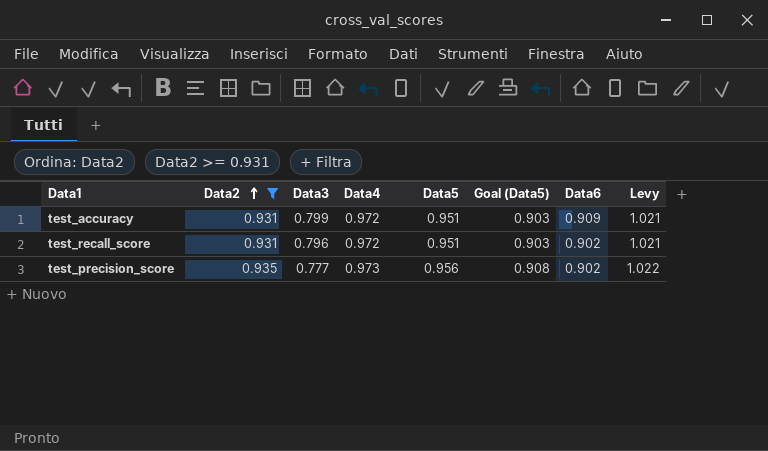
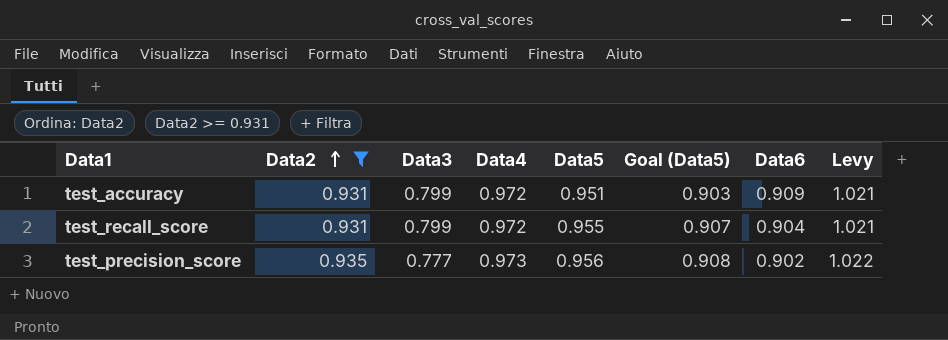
test_recall_score | Data3: 0.796 -> 0.799
test_recall_score | Data5: 0.951 -> 0.955
test_recall_score | Goal (Data5): 0.903 -> 0.907
test_recall_score | Data6: 0.902 -> 0.904

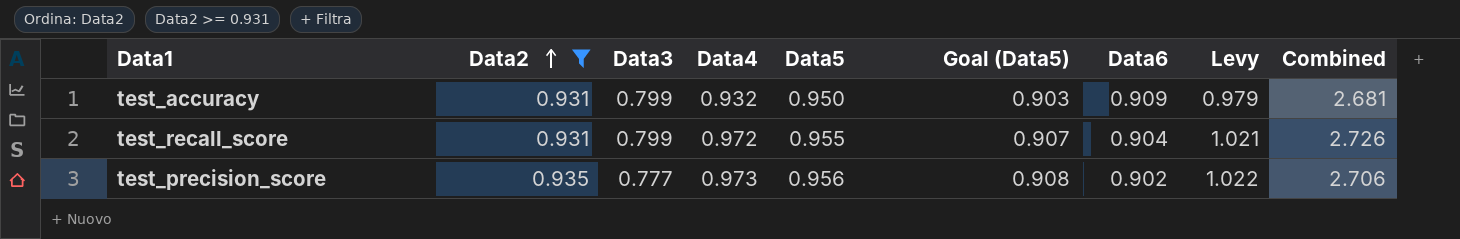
column Combined | formula: none -> [Data3] + [Data4] + [Data5]
test_accuracy | Data4: 0.972 -> 0.932
test_accuracy | Data5: 0.951 -> 0.950
test_accuracy | Levy: 1.021 -> 0.979

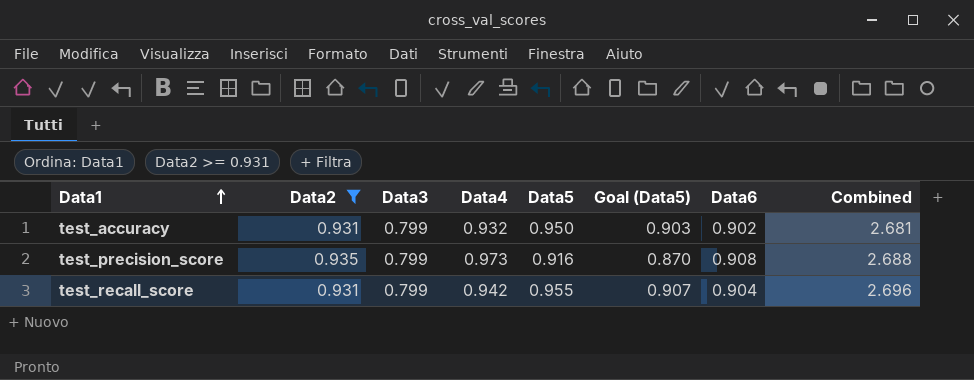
row order: Data2 ascending -> Data1 ascending
column Levy | formula: [Data4] * 1.05 -> none
test_accuracy | Data6: 0.909 -> 0.902
test_precision_score | Data3: 0.777 -> 0.799
test_precision_score | Data5: 0.956 -> 0.916
test_precision_score | Goal (Data5): 0.908 -> 0.870
test_precision_score | Data6: 0.902 -> 0.908
test_precision_score | Combined: 2.706 -> 2.688
test_recall_score | Data4: 0.972 -> 0.942
test_recall_score | Combined: 2.726 -> 2.696

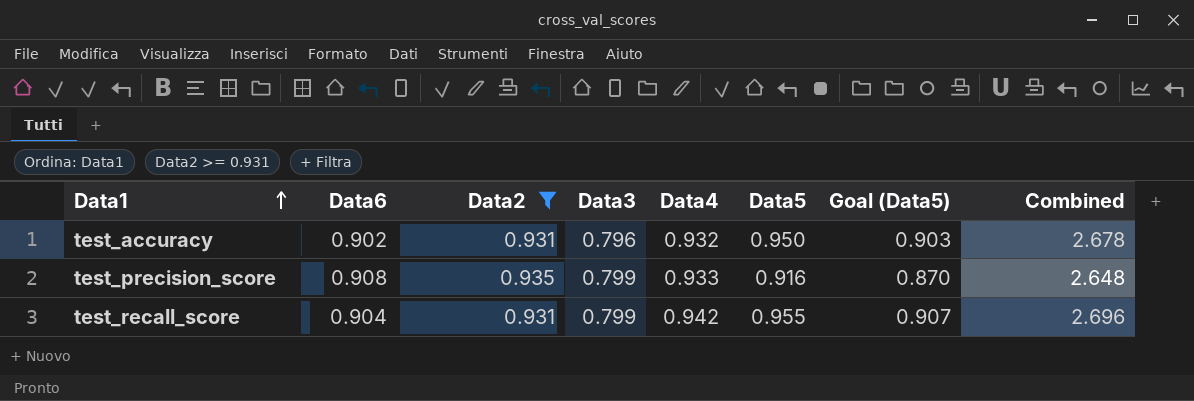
column Data6 | position: 7 -> 2
test_accuracy | Data3: 0.799 -> 0.796
test_accuracy | Combined: 2.681 -> 2.678
test_precision_score | Data4: 0.973 -> 0.933
test_precision_score | Combined: 2.688 -> 2.648

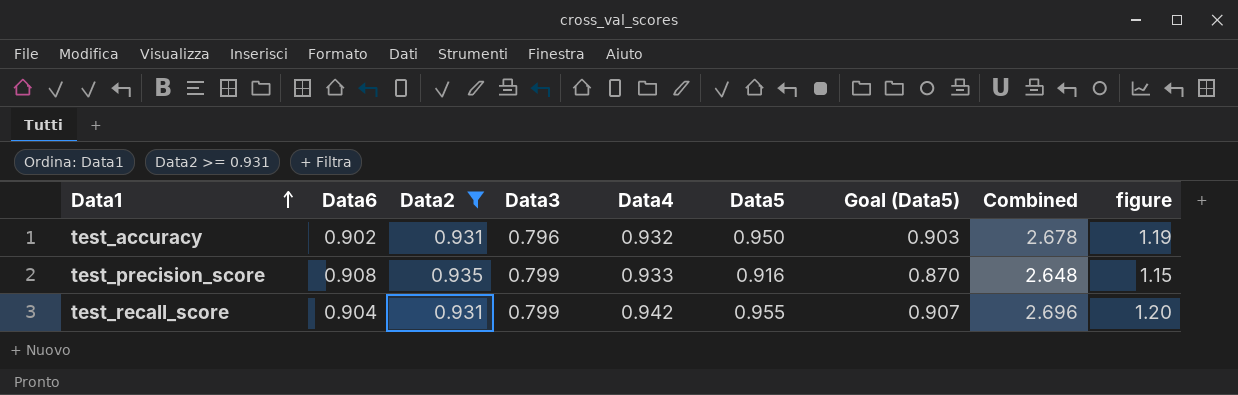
column figure | formula: none -> [Data5] / [Data3]

